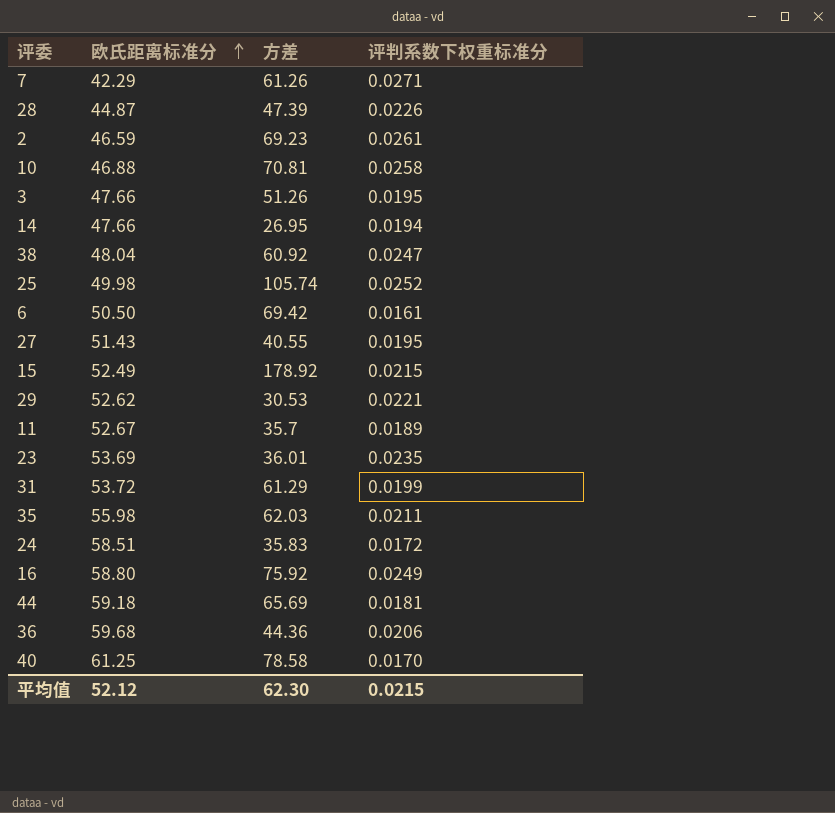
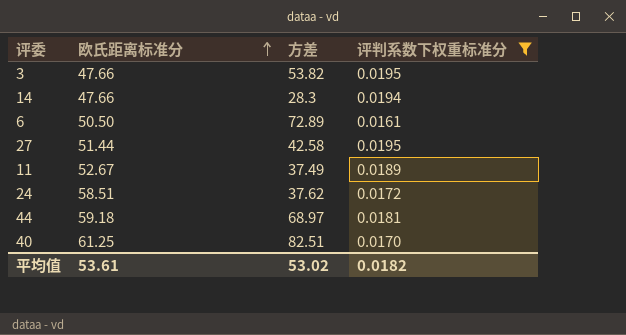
filter: none -> 评判系数下权重标准分 <= 0.0195
3 | 方差: 51.26 -> 53.82
14 | 方差: 26.95 -> 28.3
6 | 方差: 69.42 -> 72.89
27 | 欧氏距离标准分: 51.43 -> 51.44
27 | 方差: 40.55 -> 42.58
11 | 方差: 35.7 -> 37.49
24 | 方差: 35.83 -> 37.62
44 | 方差: 65.69 -> 68.97
40 | 方差: 78.58 -> 82.51
平均值 | 欧氏距离标准分: 52.12 -> 53.61
平均值 | 方差: 62.30 -> 53.02
平均值 | 评判系数下权重标准分: 0.0215 -> 0.0182

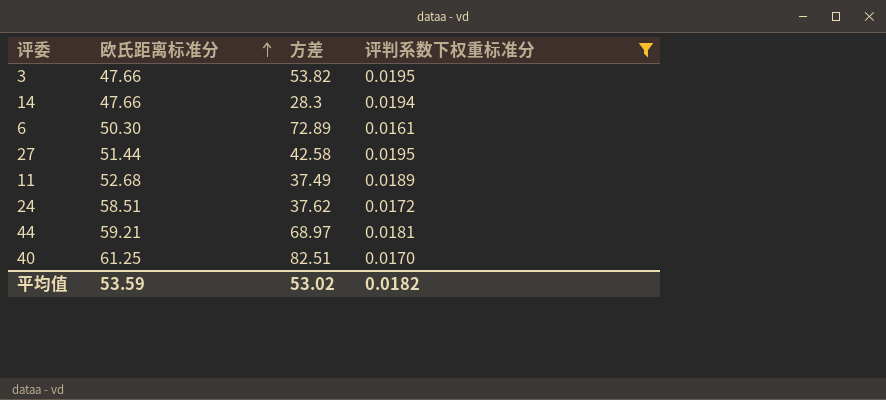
6 | 欧氏距离标准分: 50.50 -> 50.30
11 | 欧氏距离标准分: 52.67 -> 52.68
44 | 欧氏距离标准分: 59.18 -> 59.21
平均值 | 欧氏距离标准分: 53.61 -> 53.59

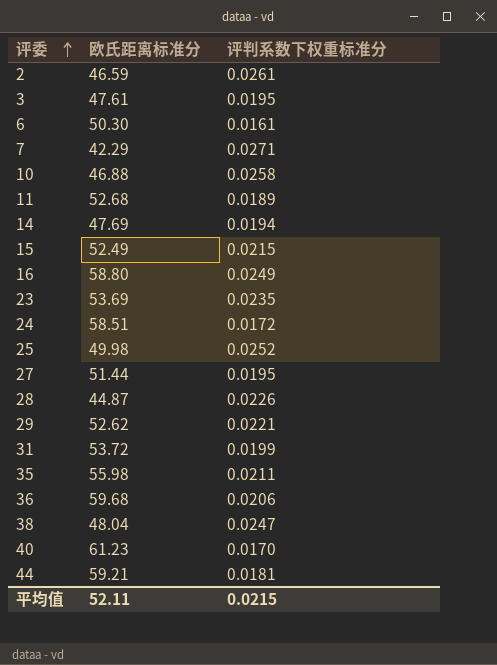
filter: 评判系数下权重标准分 <= 0.0195 -> none
row order: 欧氏距离标准分 ascending -> 评委 ascending
column 方差 | position: 3 -> none
3 | 欧氏距离标准分: 47.66 -> 47.61
14 | 欧氏距离标准分: 47.66 -> 47.69
40 | 欧氏距离标准分: 61.25 -> 61.23
平均值 | 欧氏距离标准分: 53.59 -> 52.11
平均值 | 评判系数下权重标准分: 0.0182 -> 0.0215

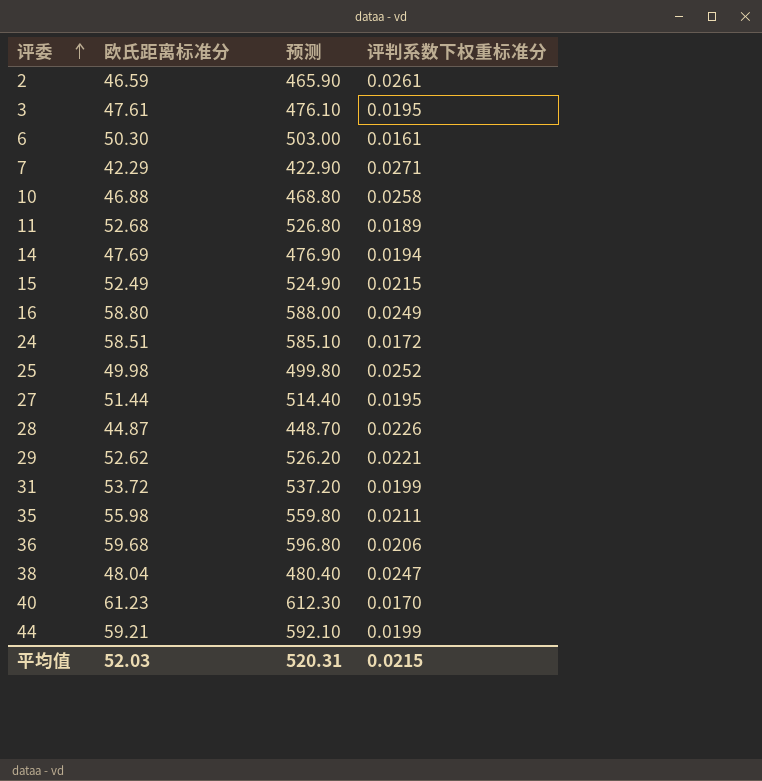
column 预测 | formula: none -> [欧氏距离标准分] * 10
row 23: 53.69 | 0.0235 -> none
44 | 评判系数下权重标准分: 0.0181 -> 0.0199
平均值 | 欧氏距离标准分: 52.11 -> 52.03

